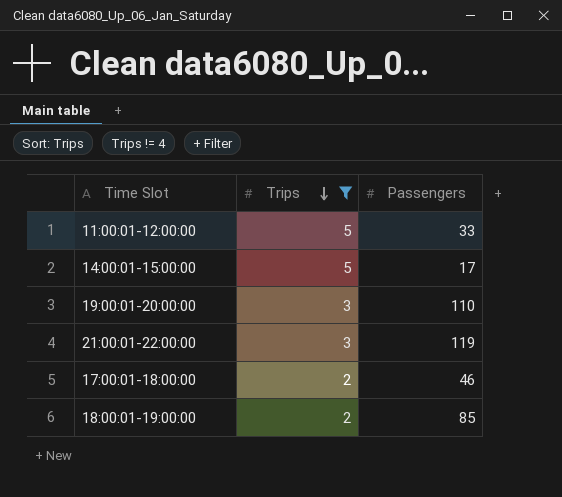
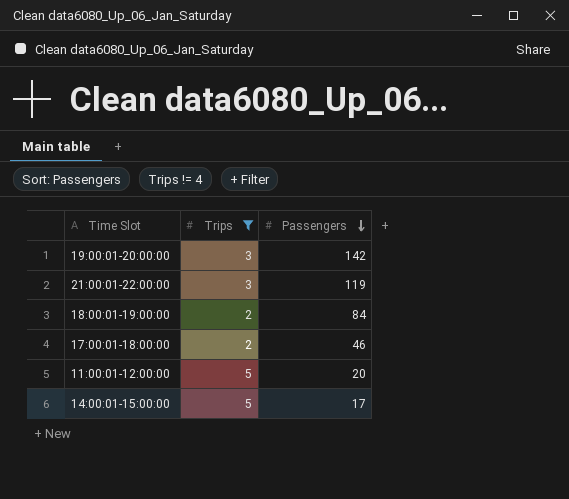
row order: Trips descending -> Passengers descending
19:00:01-20:00:00 | Passengers: 110 -> 142
18:00:01-19:00:00 | Passengers: 85 -> 84
11:00:01-12:00:00 | Passengers: 33 -> 20

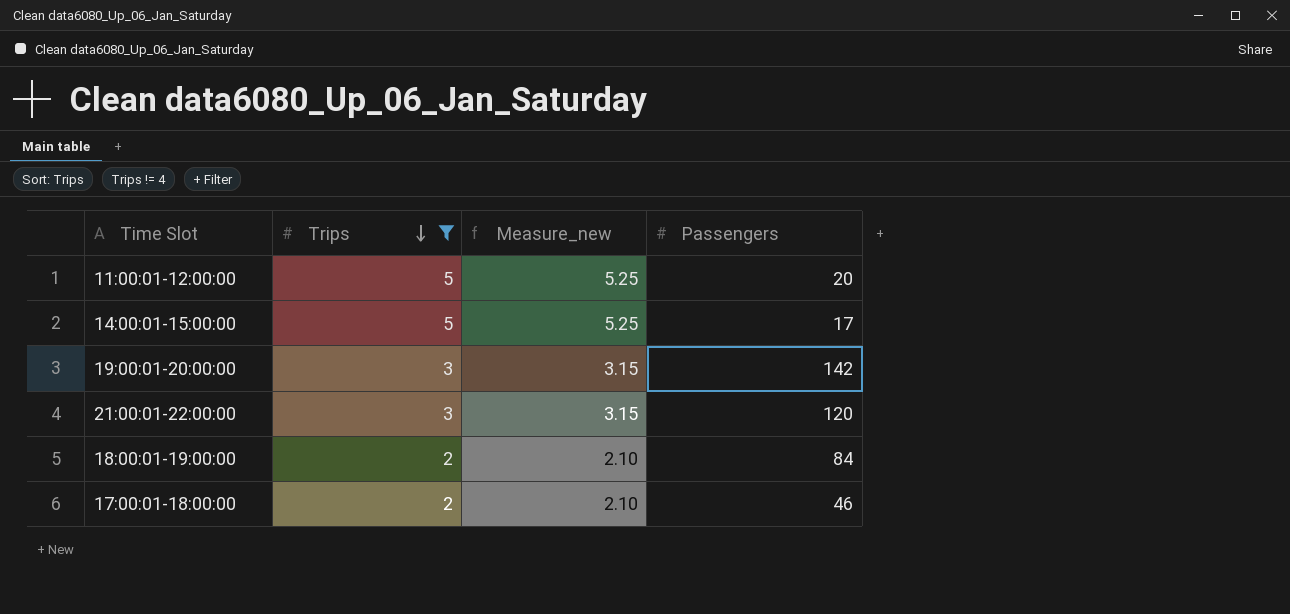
row order: Passengers descending -> Trips descending
column Measure_new | formula: none -> [Trips] * 1.05
21:00:01-22:00:00 | Passengers: 119 -> 120

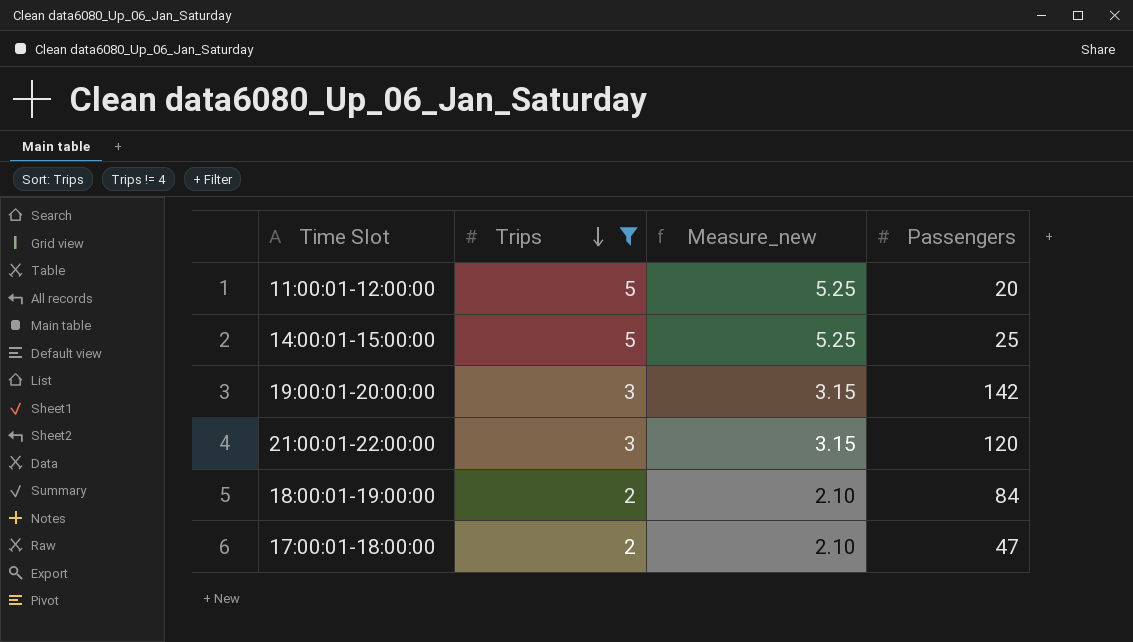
14:00:01-15:00:00 | Passengers: 17 -> 25
17:00:01-18:00:00 | Passengers: 46 -> 47

